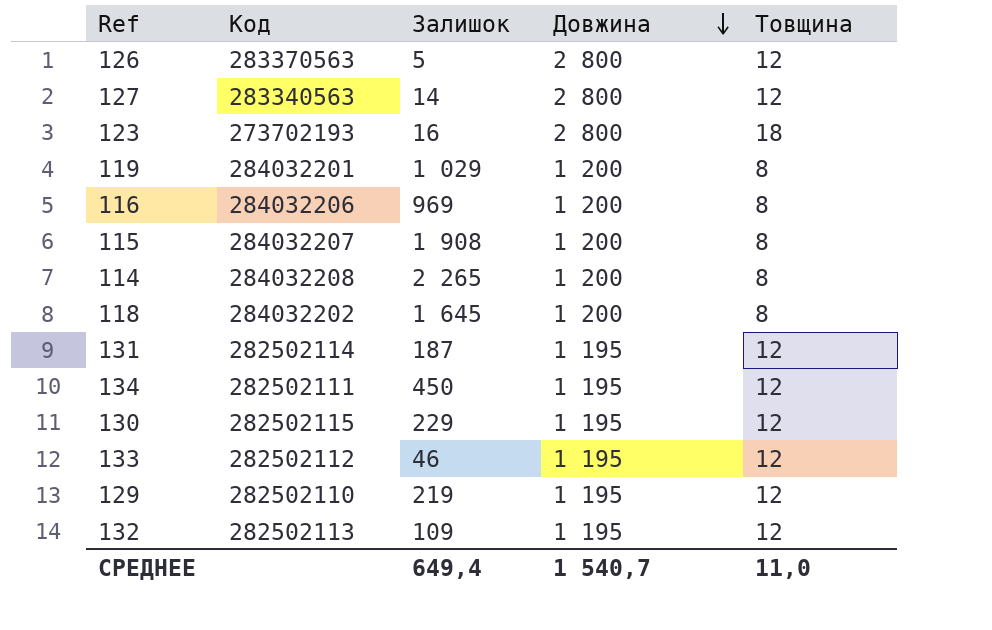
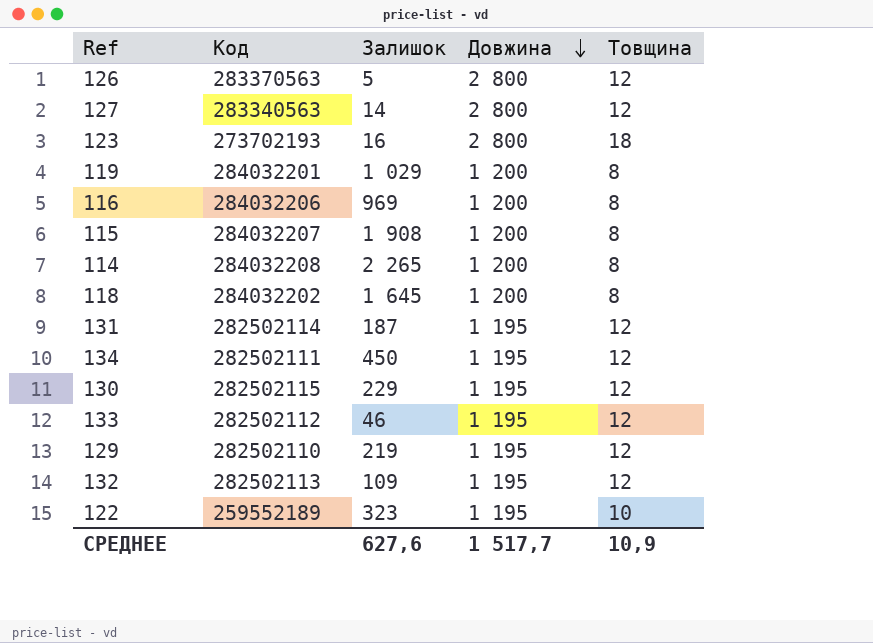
row 122: none -> 259552189 | 323 | 1 195 | 10
СРЕДНЕЕ | Залишок: 649,4 -> 627,6
СРЕДНЕЕ | Довжина: 1 540,7 -> 1 517,7
СРЕДНЕЕ | Товщина: 11,0 -> 10,9

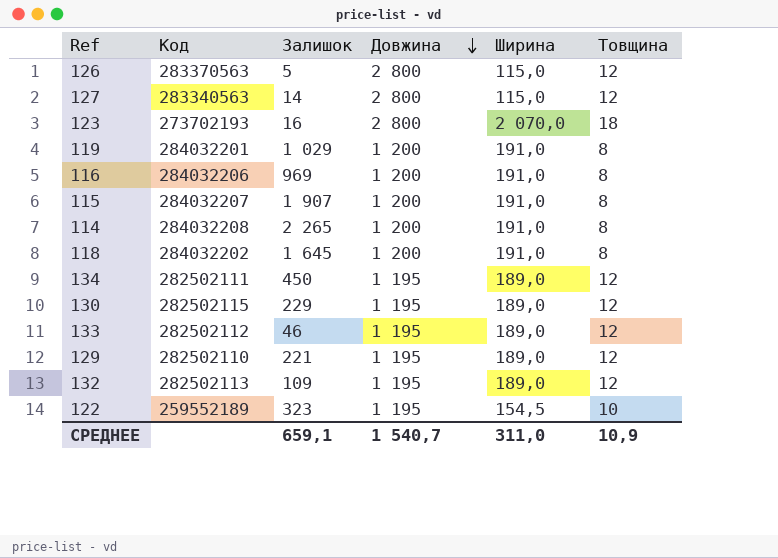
column Ширина | position: none -> 5
row 131: 282502114 | 187 | 1 195 | 12 -> none
115 | Залишок: 1 908 -> 1 907
129 | Залишок: 219 -> 221
СРЕДНЕЕ | Залишок: 627,6 -> 659,1
СРЕДНЕЕ | Довжина: 1 517,7 -> 1 540,7

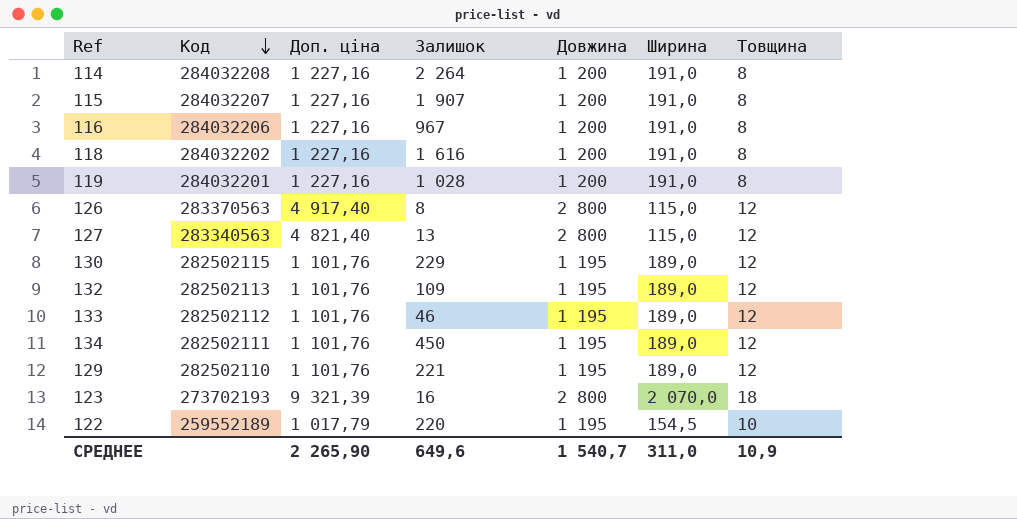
row order: Довжина descending -> Код descending
column Доп. ціна | position: none -> 3
114 | Залишок: 2 265 -> 2 264
116 | Залишок: 969 -> 967
118 | Залишок: 1 645 -> 1 616
119 | Залишок: 1 029 -> 1 028
126 | Залишок: 5 -> 8
127 | Залишок: 14 -> 13
122 | Залишок: 323 -> 220
СРЕДНЕЕ | Залишок: 659,1 -> 649,6

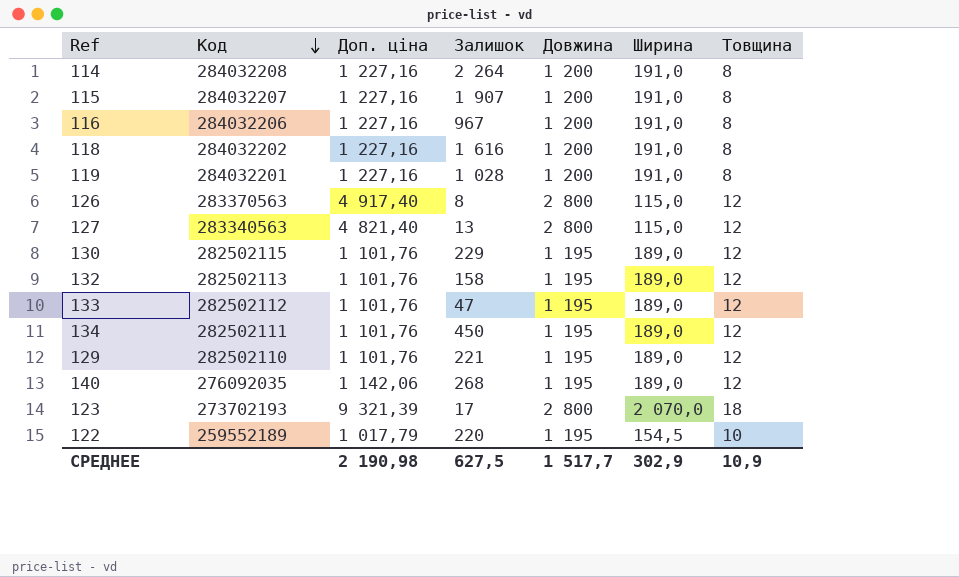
132 | Залишок: 109 -> 158
133 | Залишок: 46 -> 47
row 140: none -> 276092035 | 1 142,06 | 268 | 1 195 | 189,0 | 12
123 | Залишок: 16 -> 17
СРЕДНЕЕ | Доп. ціна: 2 265,90 -> 2 190,98
СРЕДНЕЕ | Залишок: 649,6 -> 627,5
СРЕДНЕЕ | Довжина: 1 540,7 -> 1 517,7
СРЕДНЕЕ | Ширина: 311,0 -> 302,9

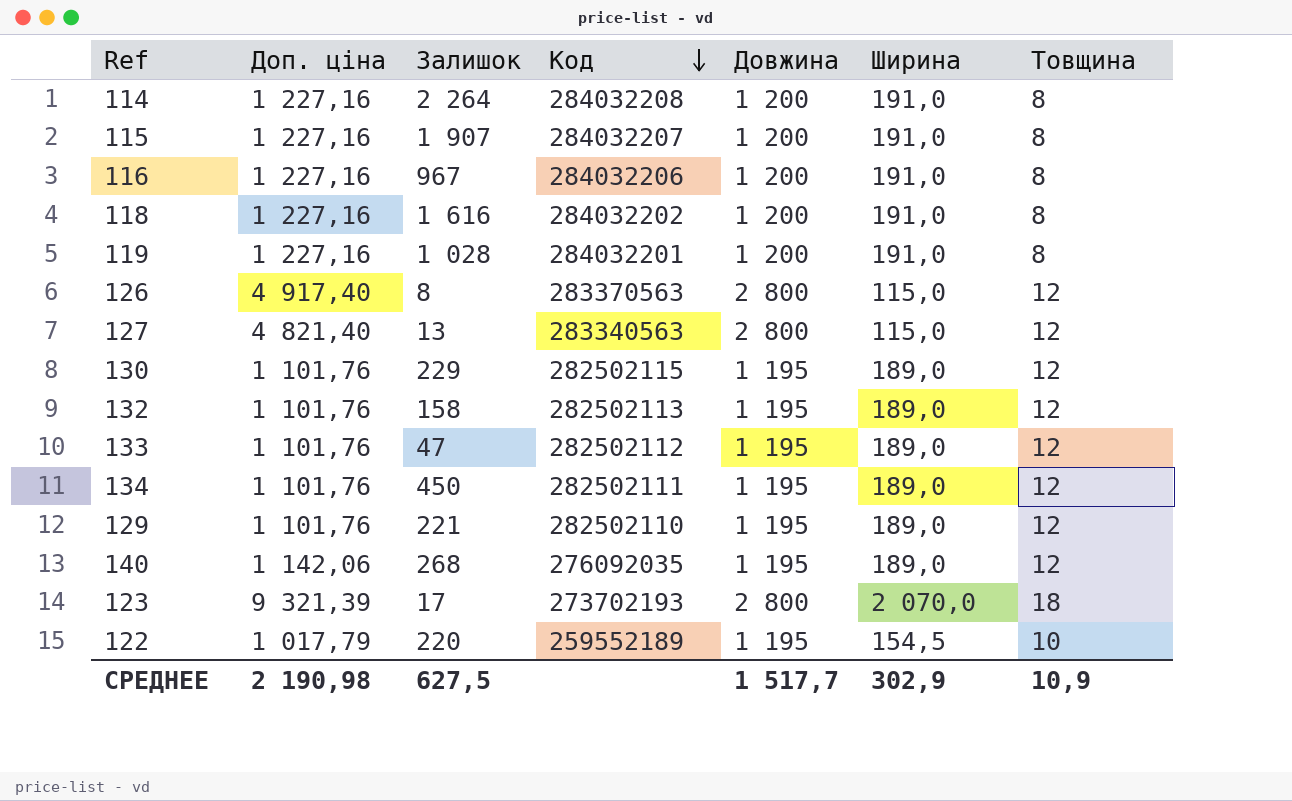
column Код | position: 2 -> 4

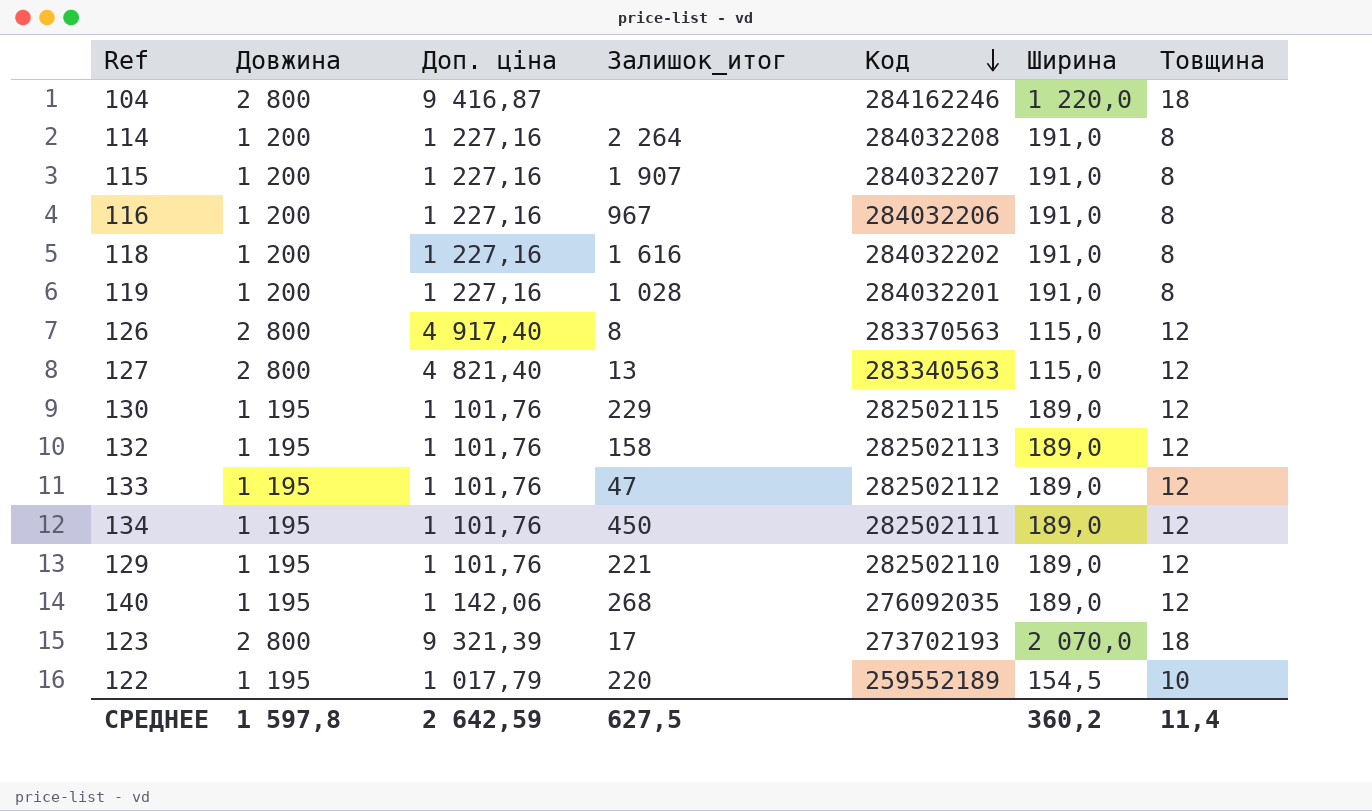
column Довжина | position: 5 -> 2
column name: Залишок -> Залишок_итог
row 104: none -> 2 800 | 9 416,87 | none | 284162246 | 1 220,0 | 18
СРЕДНЕЕ | Довжина: 1 517,7 -> 1 597,8
СРЕДНЕЕ | Доп. ціна: 2 190,98 -> 2 642,59
СРЕДНЕЕ | Ширина: 302,9 -> 360,2
СРЕДНЕЕ | Товщина: 10,9 -> 11,4

